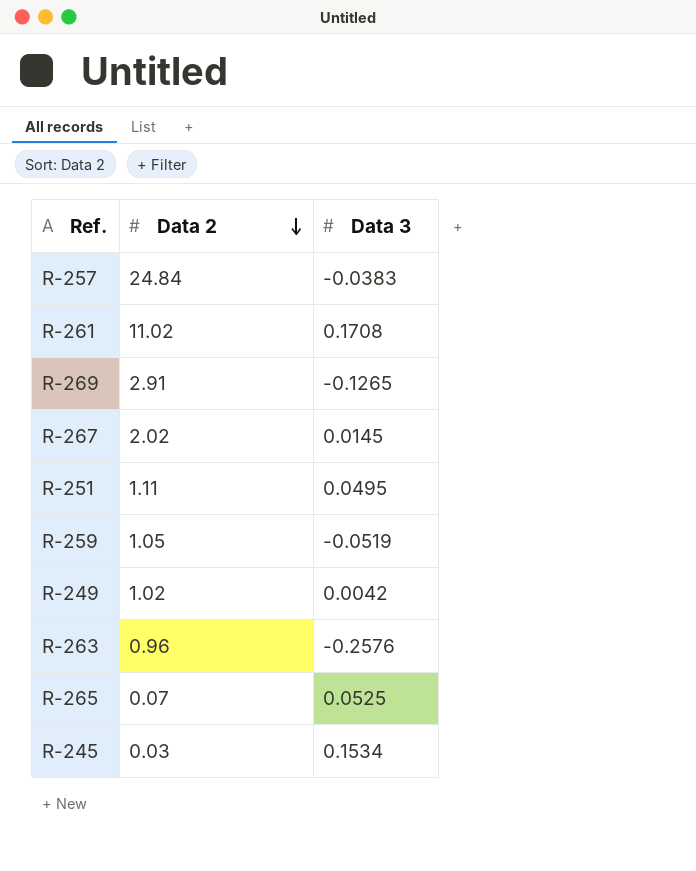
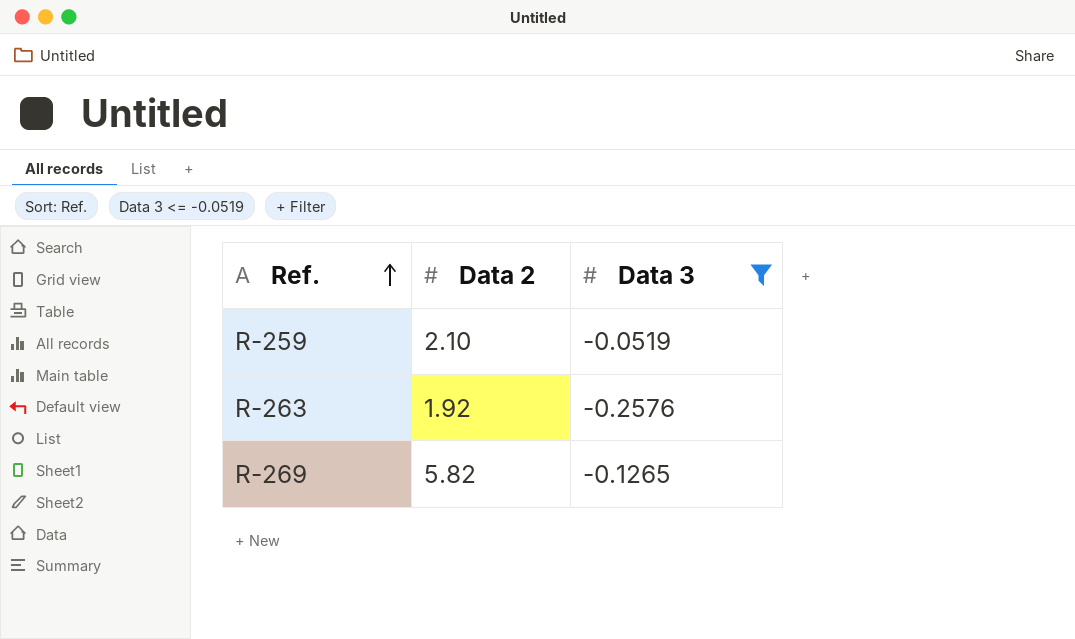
filter: none -> Data 3 <= -0.0519
row order: Data 2 descending -> Ref. ascending
R-259 | Data 2: 1.05 -> 2.10
R-263 | Data 2: 0.96 -> 1.92
R-269 | Data 2: 2.91 -> 5.82

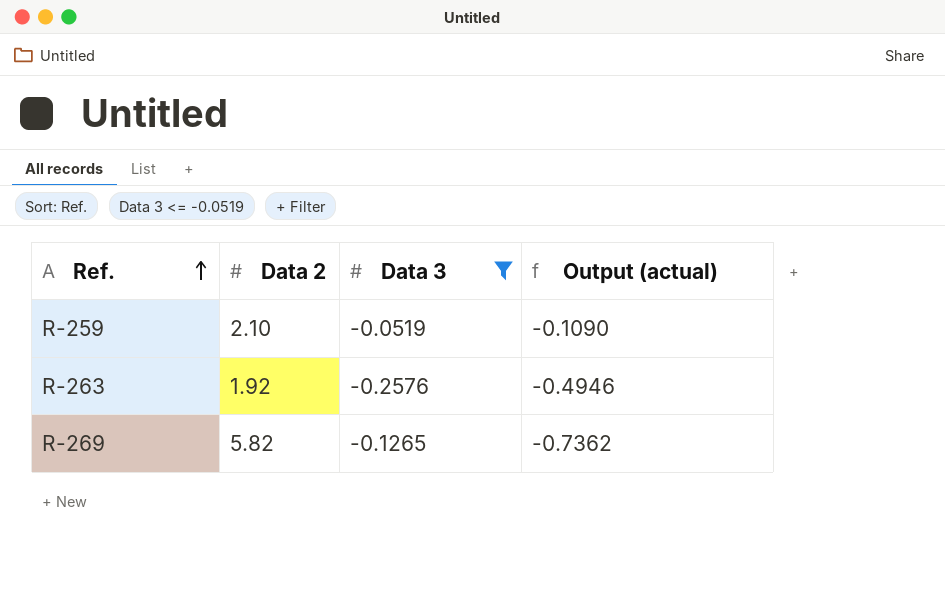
column Output (actual) | formula: none -> [Data 2] * [Data 3]

